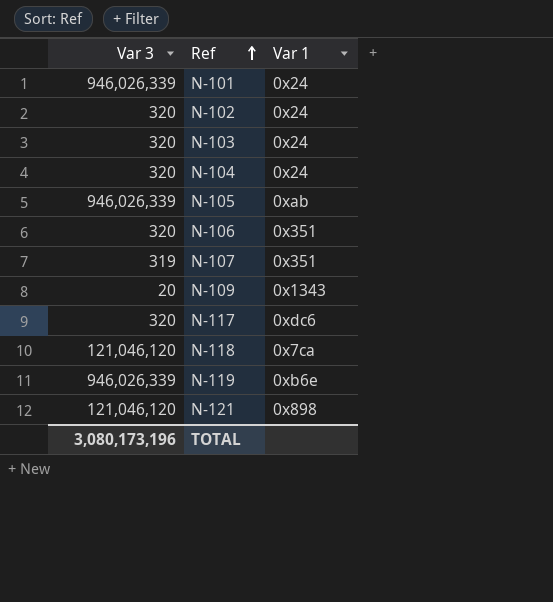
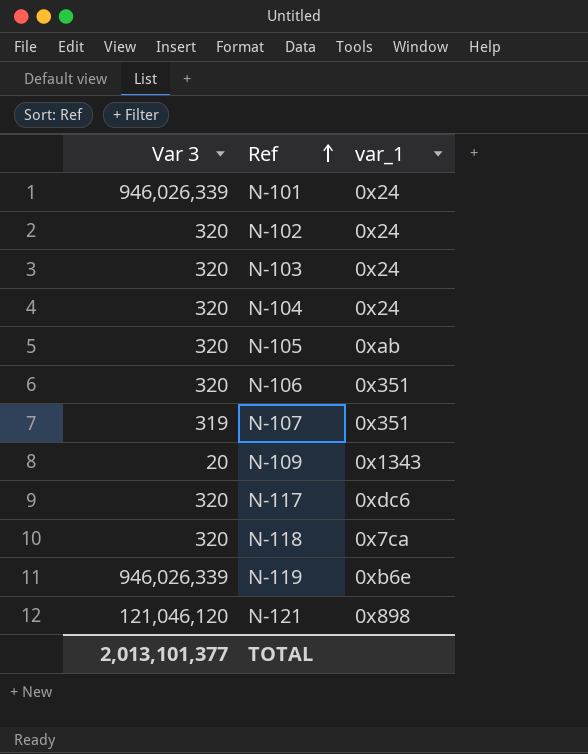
column name: Var 1 -> var_1
N-105 | Var 3: 946,026,339 -> 320
N-118 | Var 3: 121,046,120 -> 320
TOTAL | Var 3: 3,080,173,196 -> 2,013,101,377

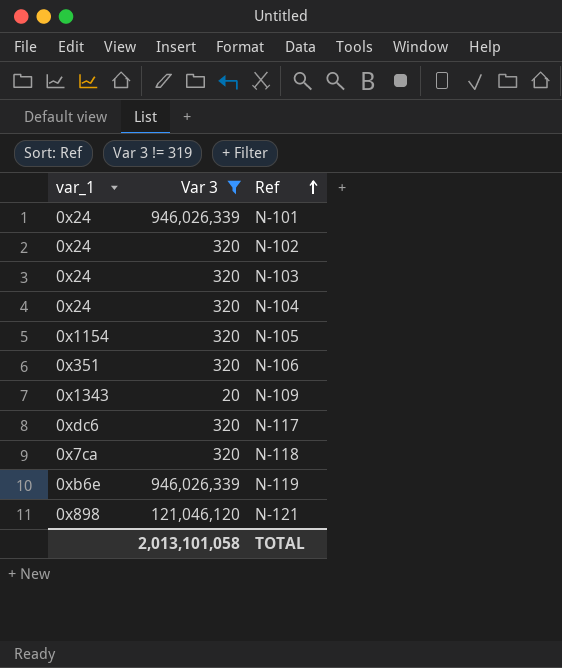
filter: none -> Var 3 != 319
column var_1 | position: 3 -> 1
N-105 | var_1: 0xab -> 0x1154
TOTAL | Var 3: 2,013,101,377 -> 2,013,101,058

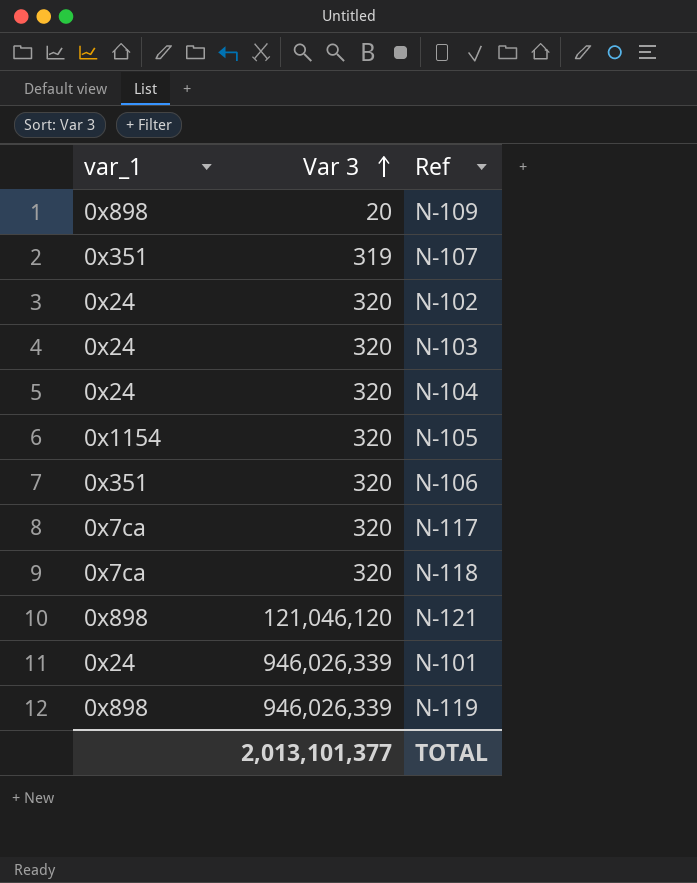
filter: Var 3 != 319 -> none
row order: Ref ascending -> Var 3 ascending
N-109 | var_1: 0x1343 -> 0x898
N-117 | var_1: 0xdc6 -> 0x7ca
N-119 | var_1: 0xb6e -> 0x898
TOTAL | Var 3: 2,013,101,058 -> 2,013,101,377

